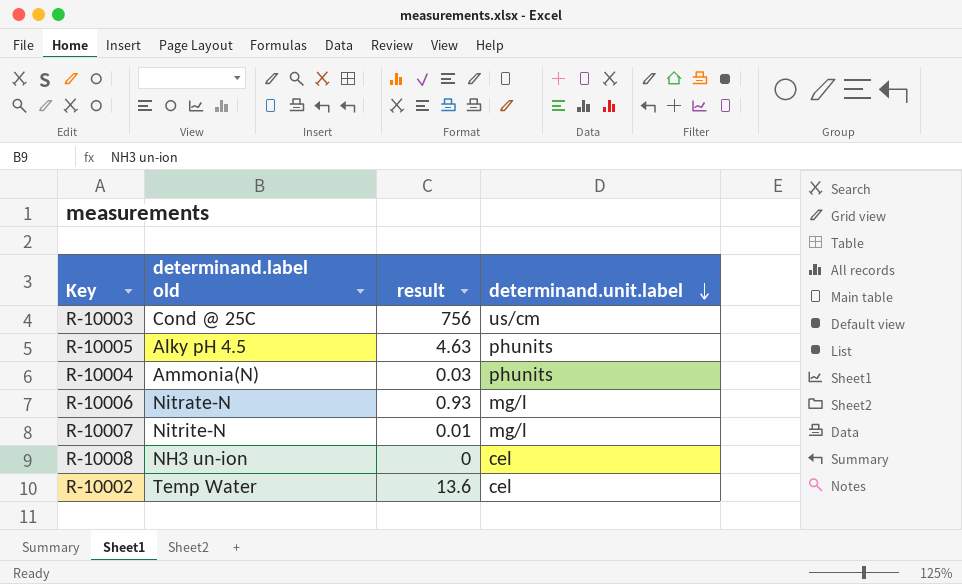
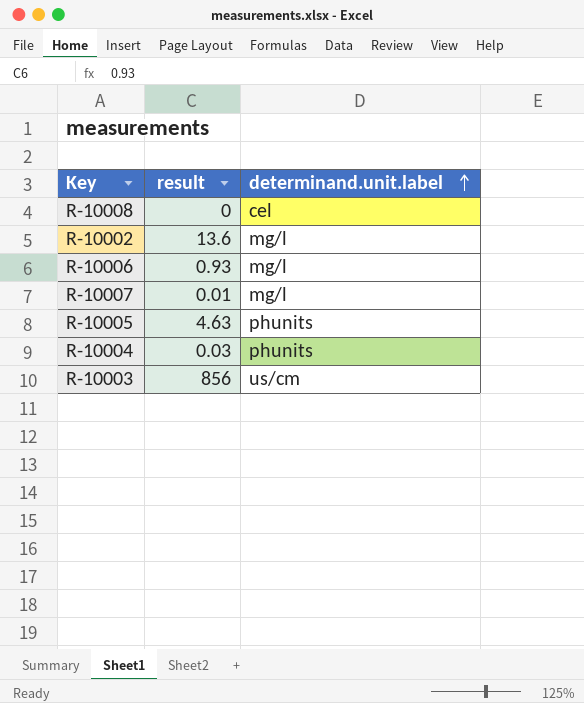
row order: determinand.unit.label descending -> determinand.unit.label ascending
column determinand.label old | position: 2 -> none
R-10002 | determinand.unit.label: cel -> mg/l
R-10003 | result: 756 -> 856

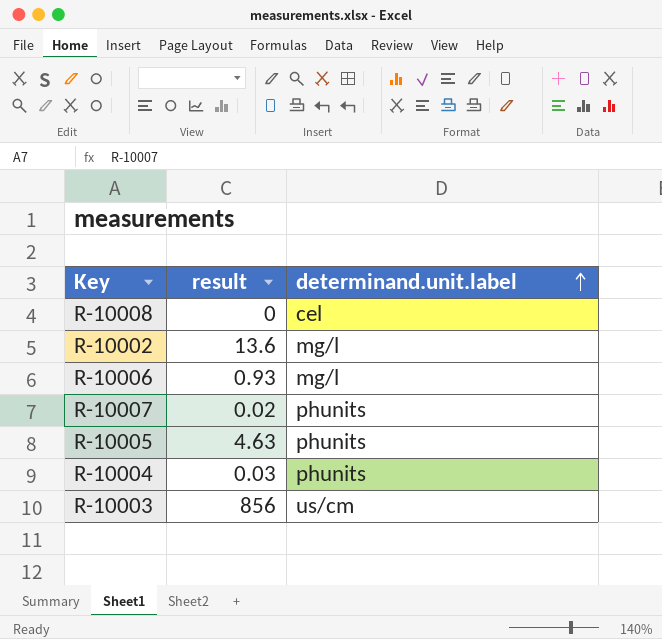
R-10007 | result: 0.01 -> 0.02
R-10007 | determinand.unit.label: mg/l -> phunits

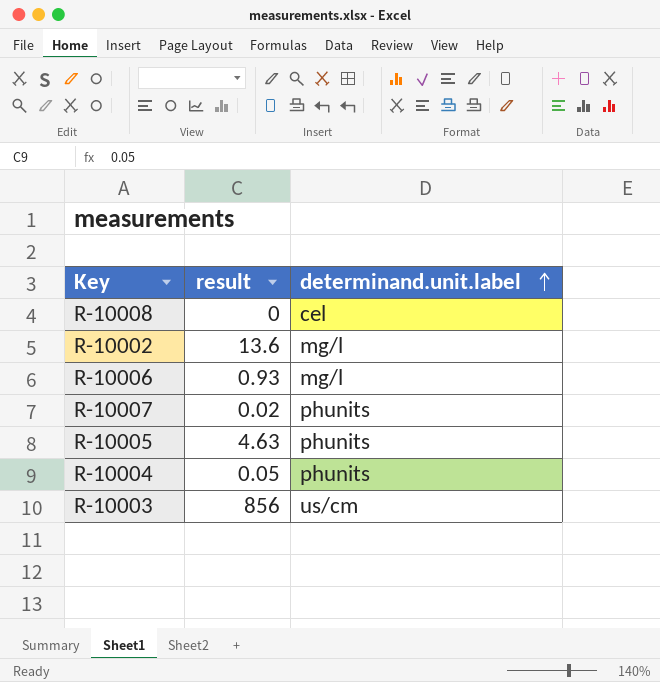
R-10004 | result: 0.03 -> 0.05

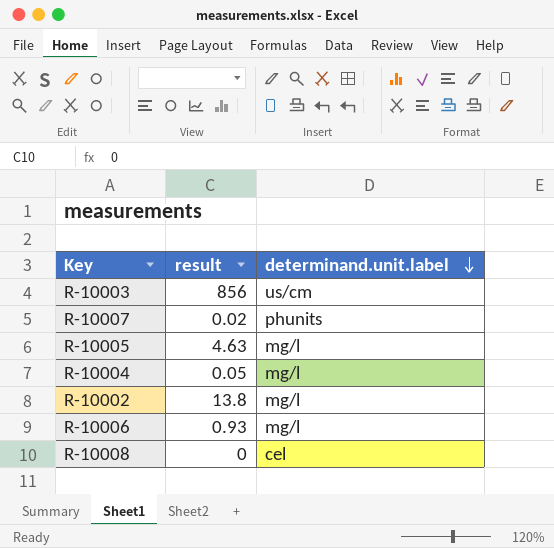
row order: determinand.unit.label ascending -> determinand.unit.label descending
R-10005 | determinand.unit.label: phunits -> mg/l
R-10004 | determinand.unit.label: phunits -> mg/l
R-10002 | result: 13.6 -> 13.8

